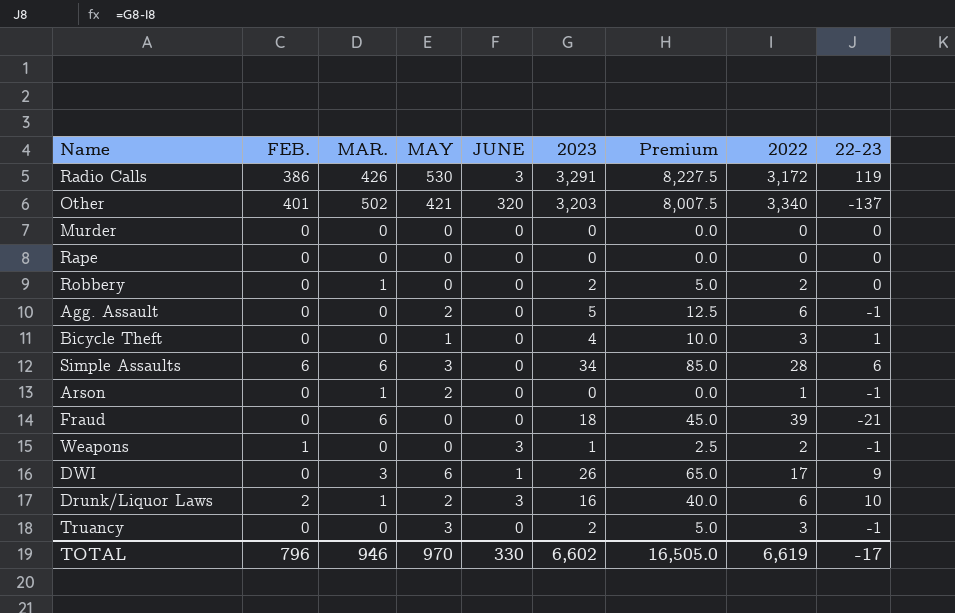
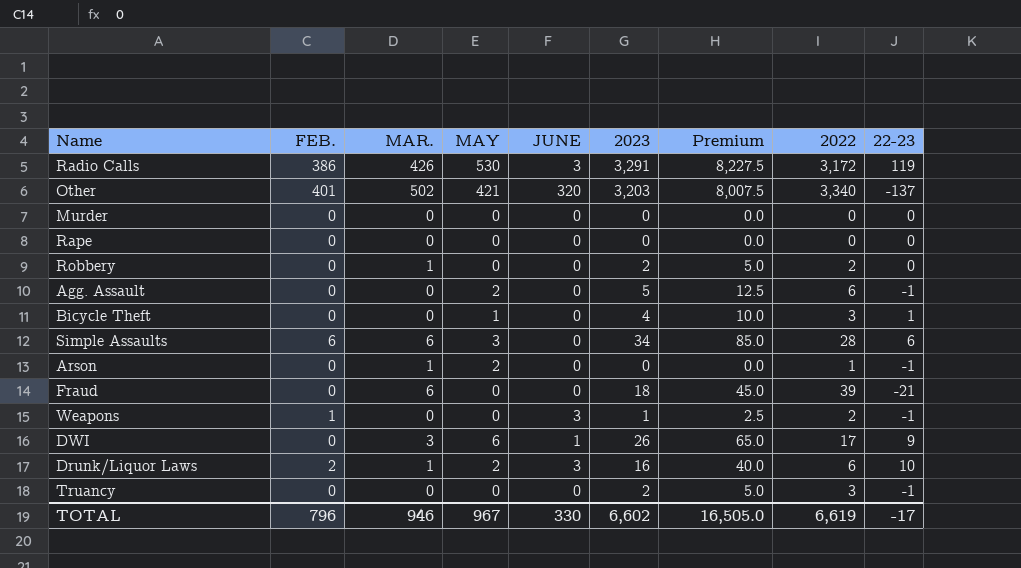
Truancy | MAY: 3 -> 0
TOTAL | MAY: 970 -> 967

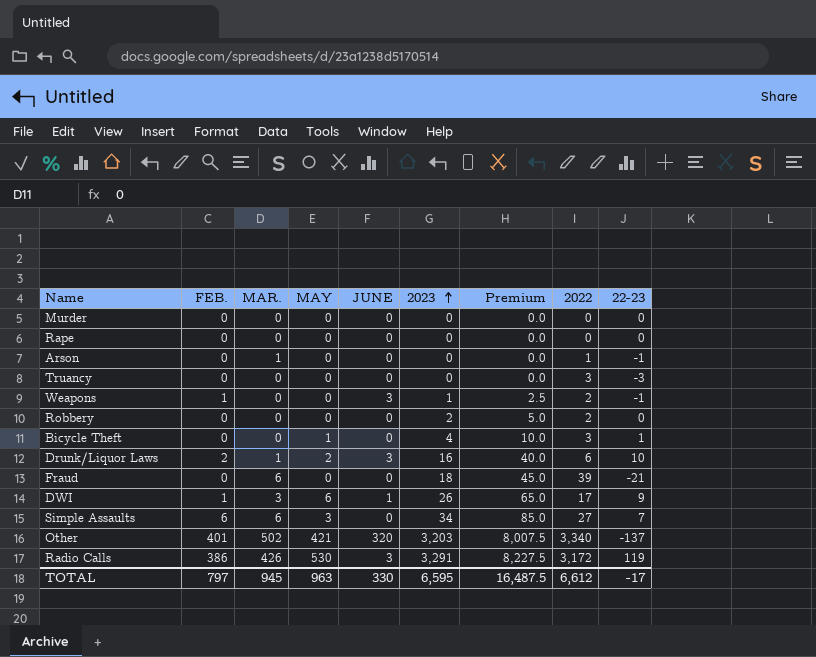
row order: none -> 2023 ascending
row Agg. Assault: 0 | 0 | 2 | 0 | 5 | 12.5 | 6 | -1 -> none
Arson | MAY: 2 -> 0
Truancy | 2023: 2 -> 0
Truancy | Premium: 5.0 -> 0.0
Truancy | 22-23: -1 -> -3
Robbery | MAR.: 1 -> 0
DWI | FEB.: 0 -> 1
Simple Assaults | 2022: 28 -> 27
Simple Assaults | 22-23: 6 -> 7
TOTAL | FEB.: 796 -> 797
TOTAL | MAR.: 946 -> 945
TOTAL | MAY: 967 -> 963
TOTAL | 2023: 6,602 -> 6,595
TOTAL | Premium: 16,505.0 -> 16,487.5
TOTAL | 2022: 6,619 -> 6,612

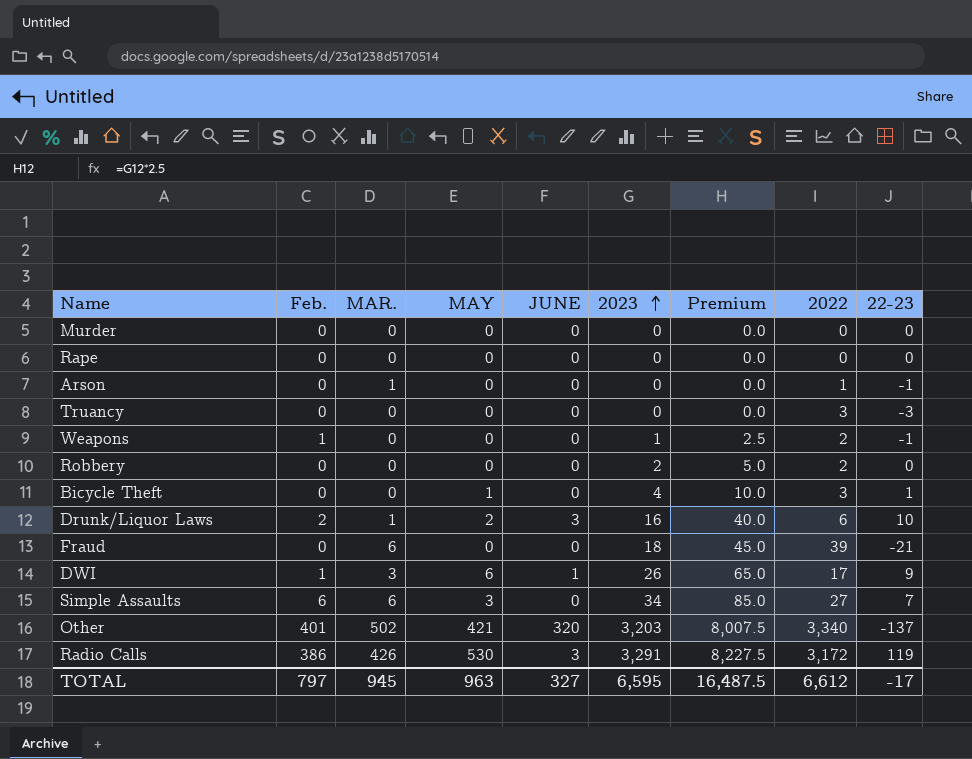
column name: FEB. -> Feb.
Weapons | JUNE: 3 -> 0
TOTAL | JUNE: 330 -> 327

